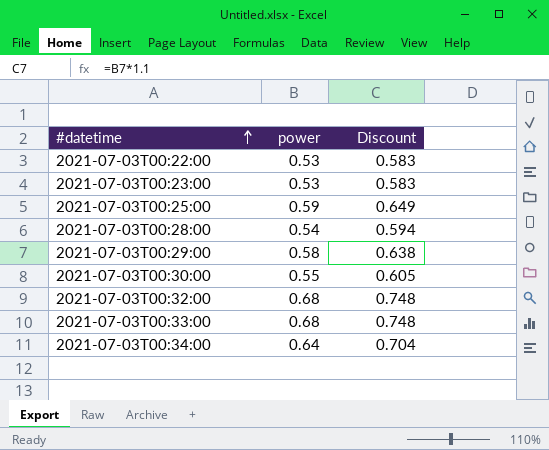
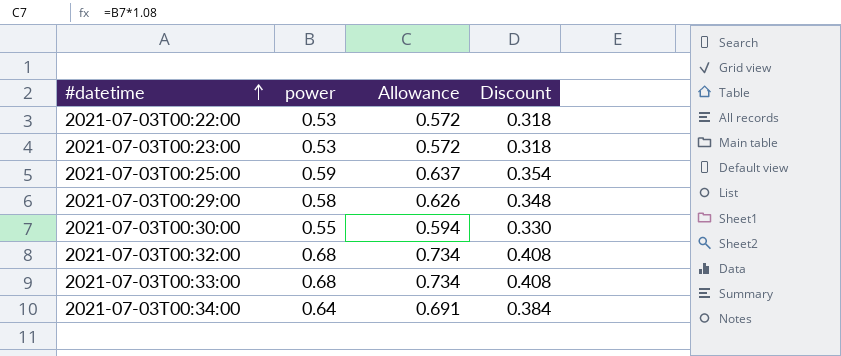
column Allowance | formula: none -> [power] * 1.08
column Discount | formula: [power] * 1.1 -> [power] * 0.6
row 2021-07-03T00:28:00: 0.54 | 0.594 -> none

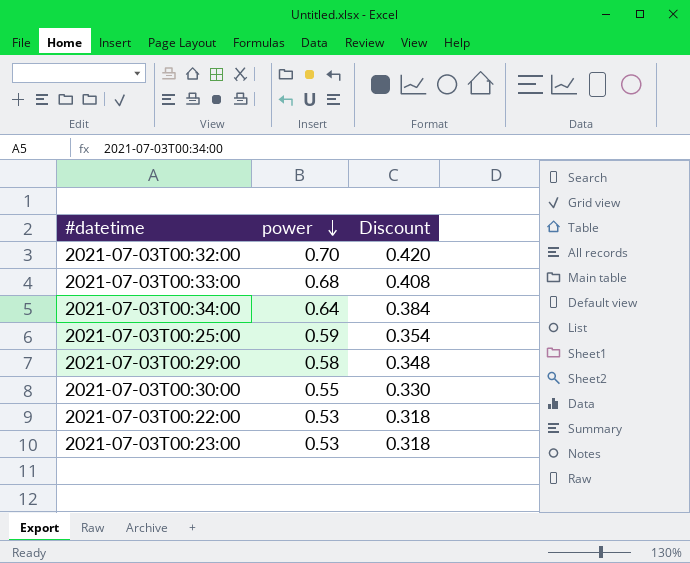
row order: #datetime ascending -> power descending
column Allowance | formula: [power] * 1.08 -> none
2021-07-03T00:32:00 | power: 0.68 -> 0.70
2021-07-03T00:32:00 | Discount: 0.408 -> 0.420

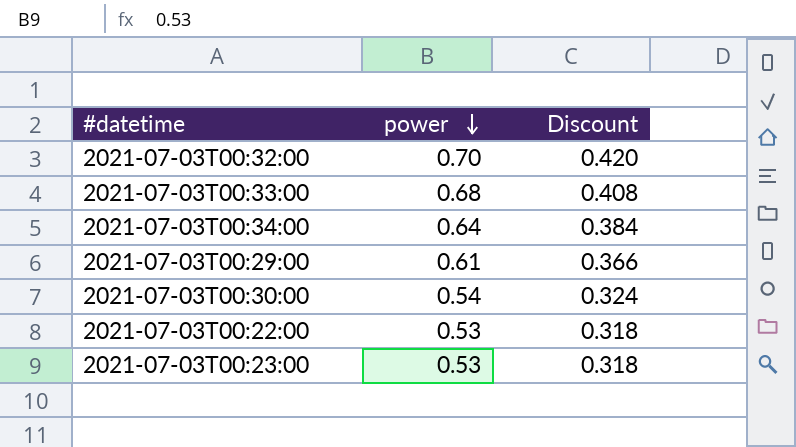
row 2021-07-03T00:25:00: 0.59 | 0.354 -> none
2021-07-03T00:29:00 | power: 0.58 -> 0.61
2021-07-03T00:29:00 | Discount: 0.348 -> 0.366
2021-07-03T00:30:00 | power: 0.55 -> 0.54
2021-07-03T00:30:00 | Discount: 0.330 -> 0.324

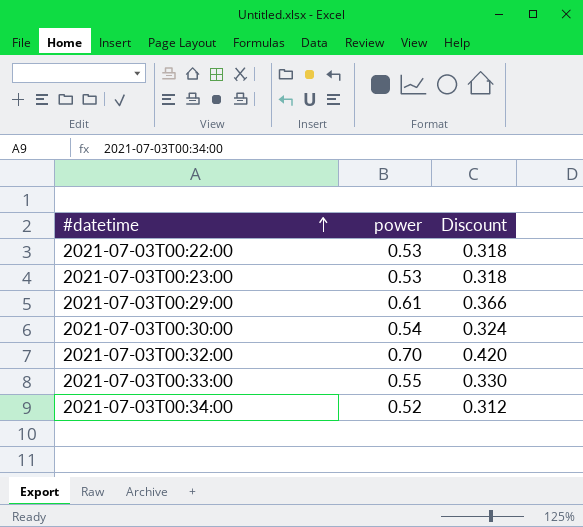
row order: power descending -> #datetime ascending
2021-07-03T00:33:00 | power: 0.68 -> 0.55
2021-07-03T00:33:00 | Discount: 0.408 -> 0.330
2021-07-03T00:34:00 | power: 0.64 -> 0.52
2021-07-03T00:34:00 | Discount: 0.384 -> 0.312

